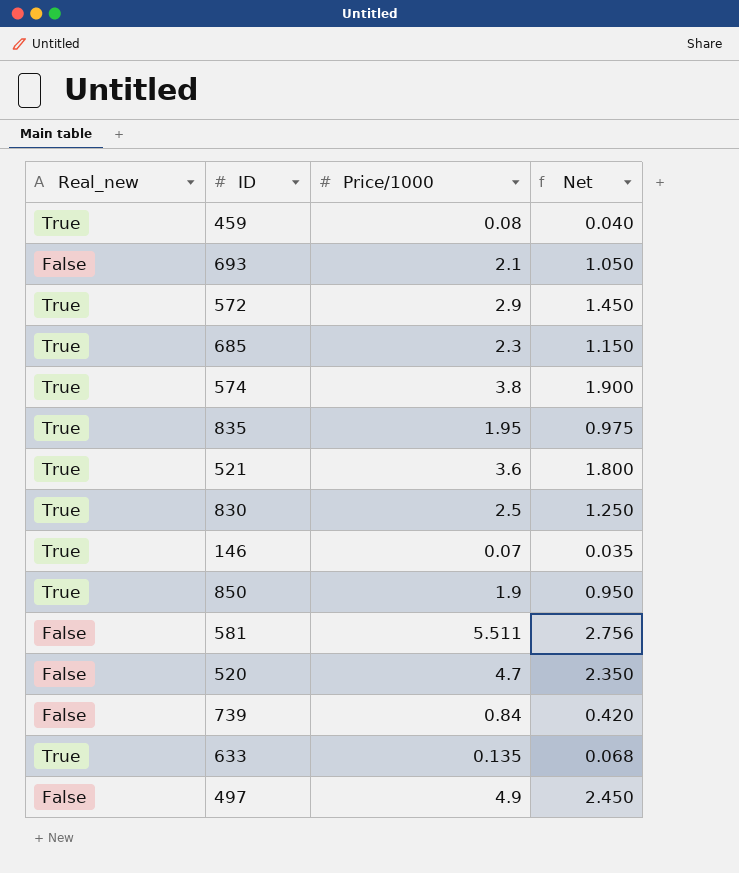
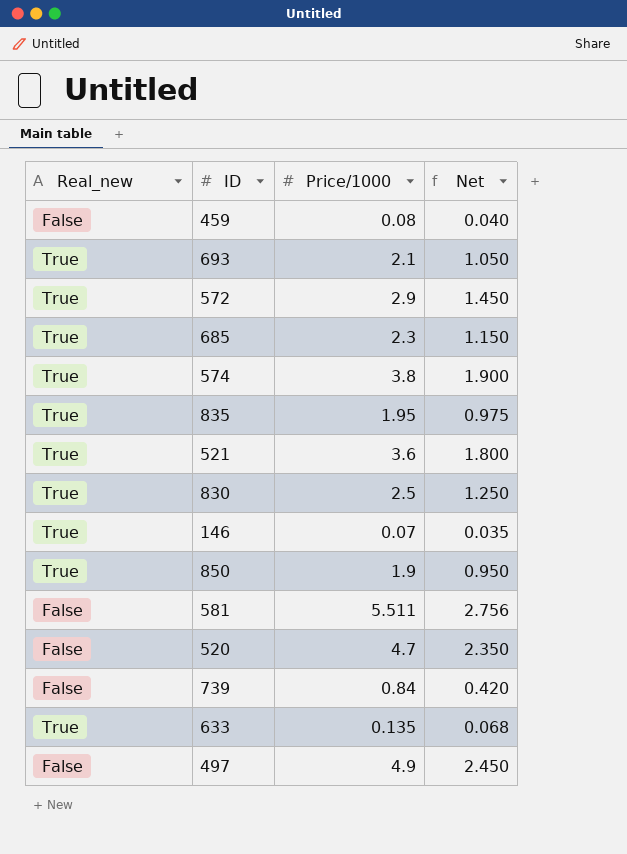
459 | Real_new: True -> False
693 | Real_new: False -> True

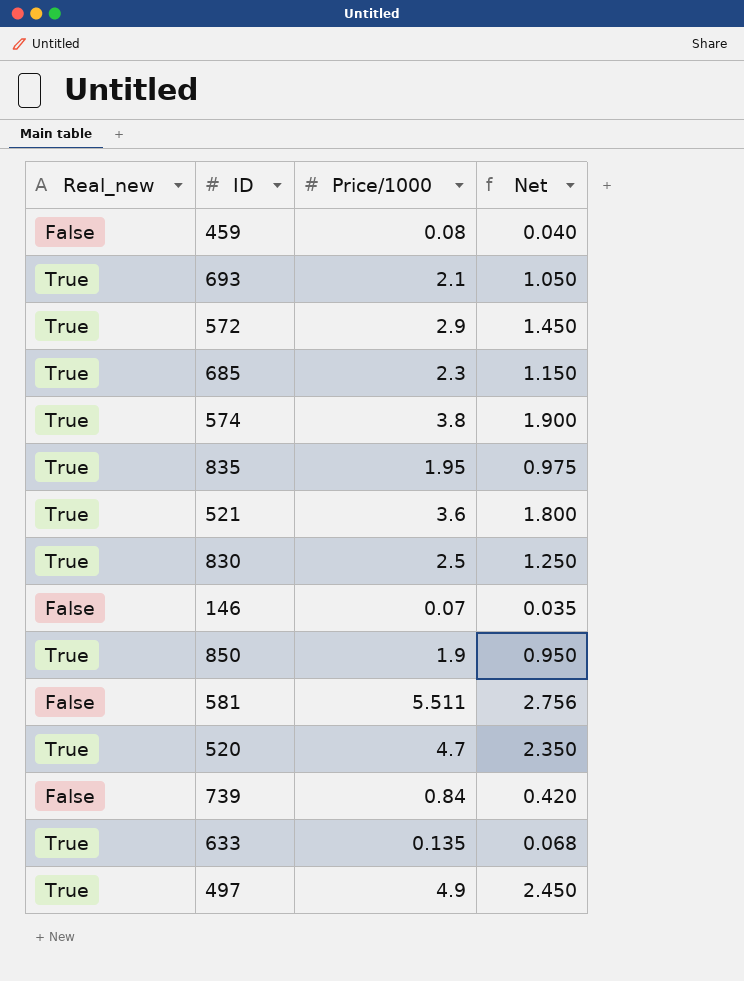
146 | Real_new: True -> False
520 | Real_new: False -> True
497 | Real_new: False -> True

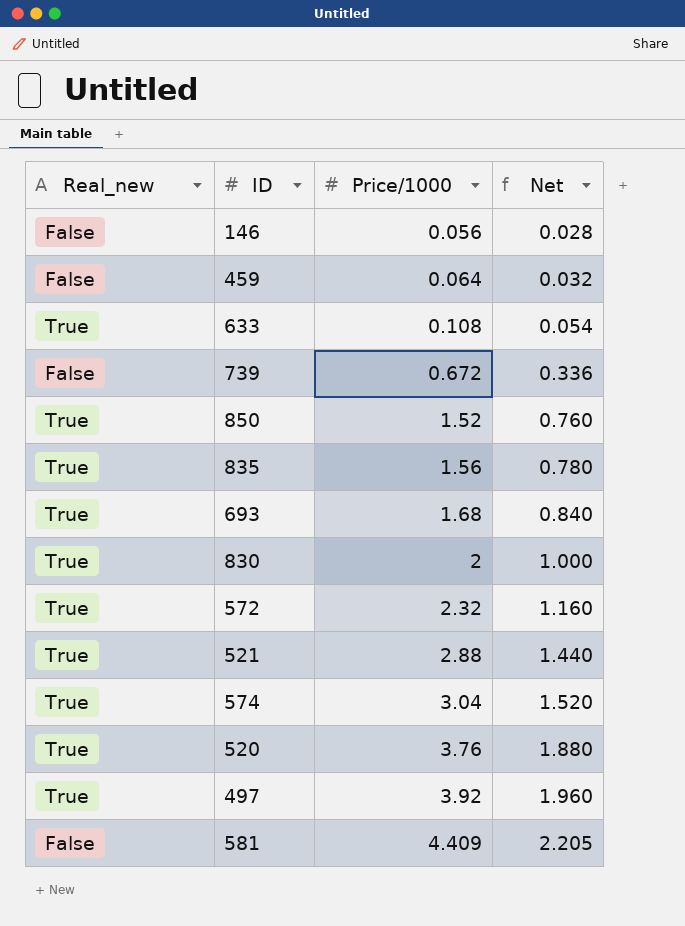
row order: none -> Price/1000 ascending
row 685: True | 2.3 | 1.150 -> none
146 | Price/1000: 0.07 -> 0.056
146 | Net: 0.035 -> 0.028
459 | Price/1000: 0.08 -> 0.064
459 | Net: 0.040 -> 0.032
633 | Price/1000: 0.135 -> 0.108
633 | Net: 0.068 -> 0.054
739 | Price/1000: 0.84 -> 0.672
739 | Net: 0.420 -> 0.336
850 | Price/1000: 1.9 -> 1.52
850 | Net: 0.950 -> 0.760
835 | Price/1000: 1.95 -> 1.56
835 | Net: 0.975 -> 0.780
693 | Price/1000: 2.1 -> 1.68
693 | Net: 1.050 -> 0.840
830 | Price/1000: 2.5 -> 2
830 | Net: 1.250 -> 1.000
572 | Price/1000: 2.9 -> 2.32
572 | Net: 1.450 -> 1.160
521 | Price/1000: 3.6 -> 2.88
521 | Net: 1.800 -> 1.440
574 | Price/1000: 3.8 -> 3.04
574 | Net: 1.900 -> 1.520
520 | Price/1000: 4.7 -> 3.76
520 | Net: 2.350 -> 1.880
497 | Price/1000: 4.9 -> 3.92
497 | Net: 2.450 -> 1.960
581 | Price/1000: 5.511 -> 4.409
581 | Net: 2.756 -> 2.205

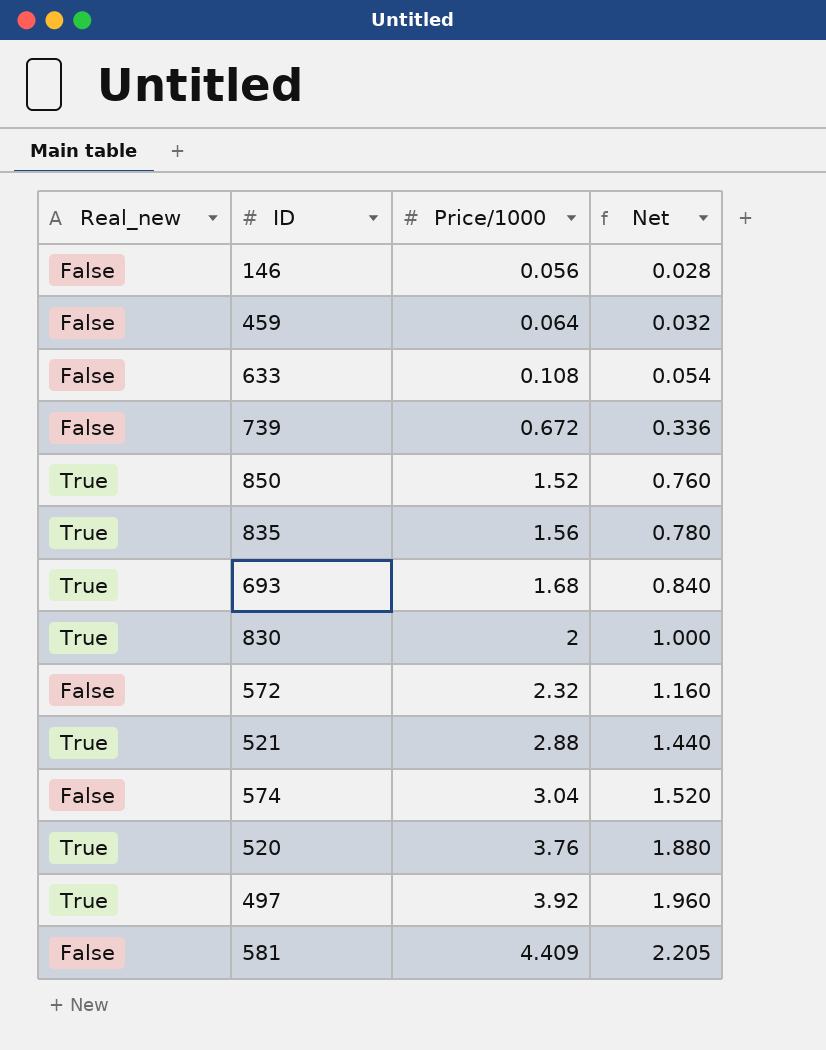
633 | Real_new: True -> False
572 | Real_new: True -> False
574 | Real_new: True -> False

